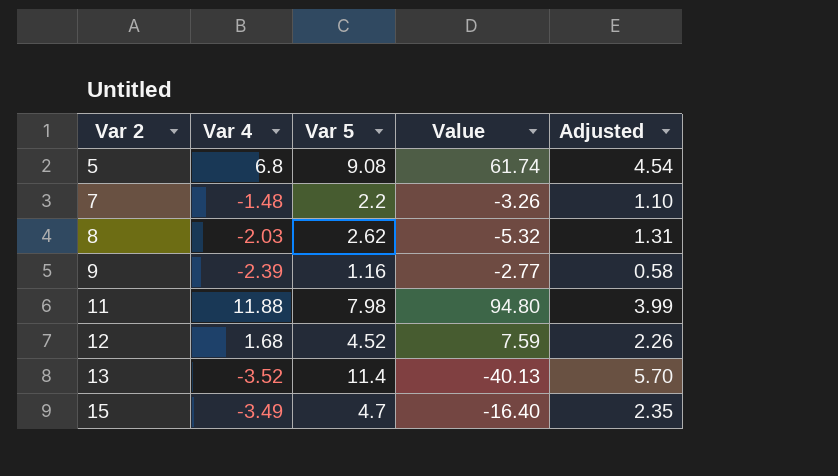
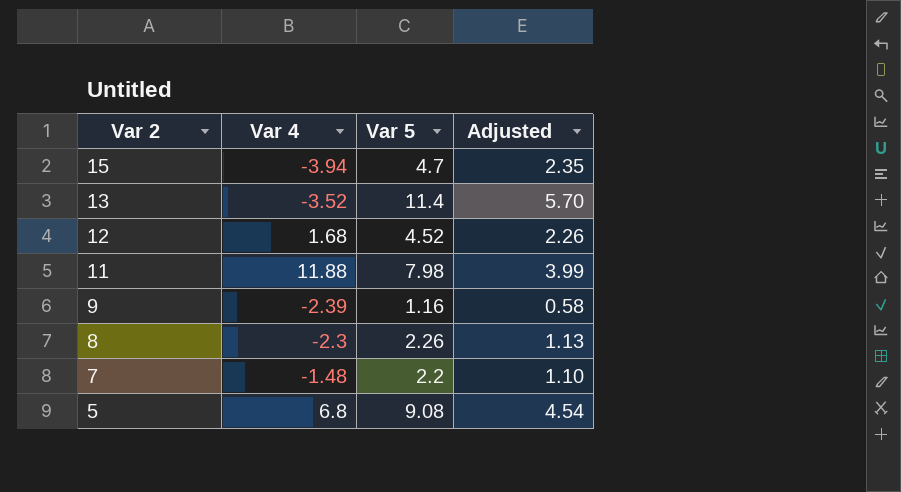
row order: Var 2 ascending -> Var 2 descending
column Value | formula: [Var 4] * [Var 5] -> none
15 | Var 4: -3.49 -> -3.94
8 | Var 4: -2.03 -> -2.3
8 | Var 5: 2.62 -> 2.26
8 | Adjusted: 1.31 -> 1.13

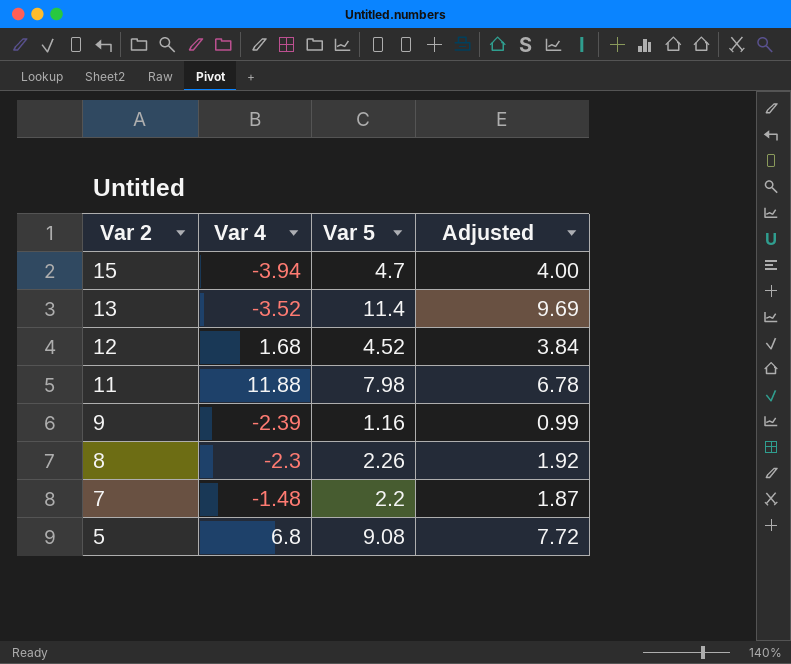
column Adjusted | formula: [Var 5] * 0.5 -> [Var 5] * 0.85

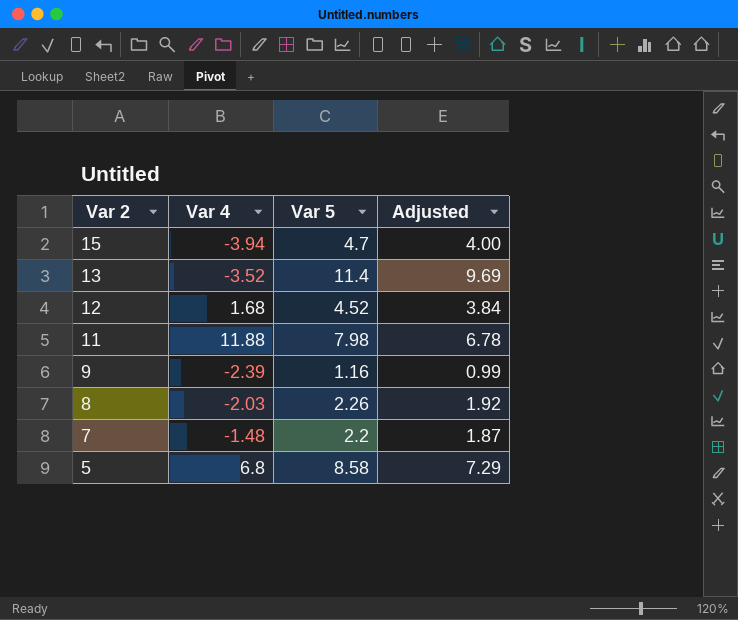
8 | Var 4: -2.3 -> -2.03
5 | Var 5: 9.08 -> 8.58
5 | Adjusted: 7.72 -> 7.29

